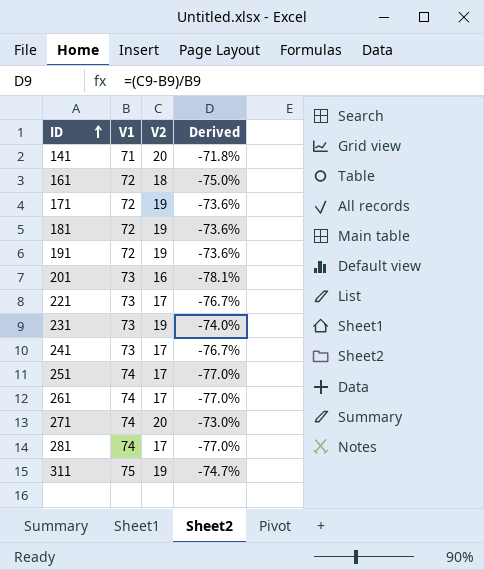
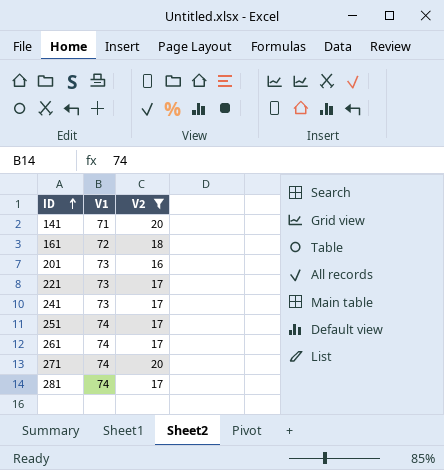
filter: none -> V2 != 19
column Derived | formula: ([V2] - [V1]) / [V1] -> none

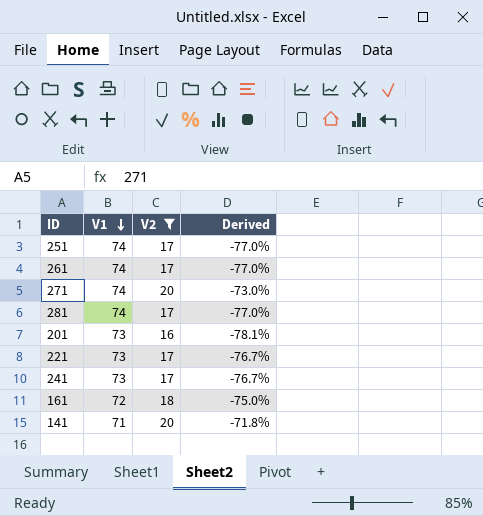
row order: ID ascending -> V1 descending
column Derived | formula: none -> ([V2] - [V1]) / [V1]

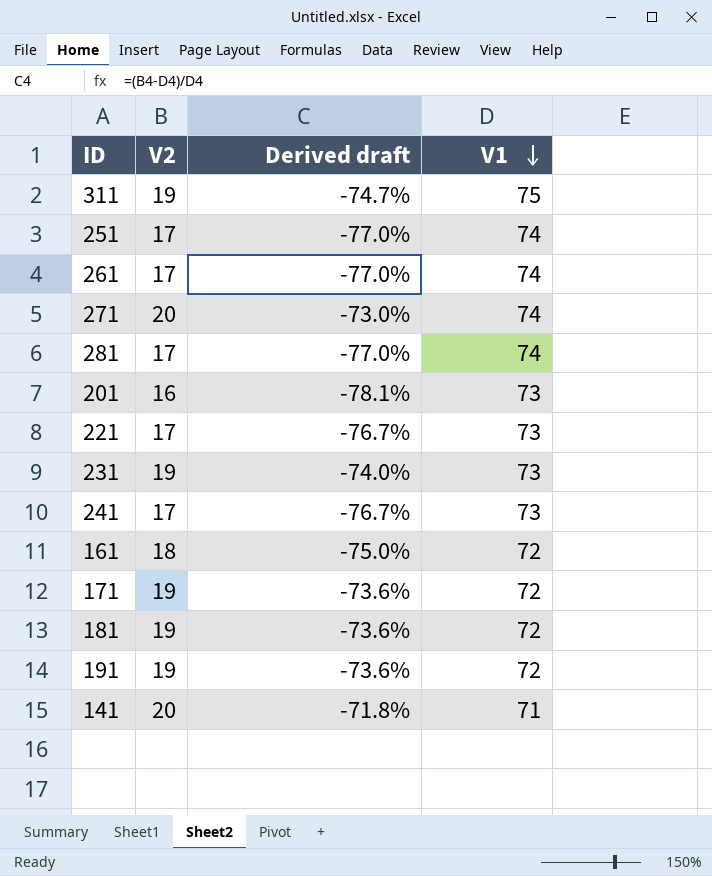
filter: V2 != 19 -> none
column name: Derived -> Derived draft
column V1 | position: 2 -> 4

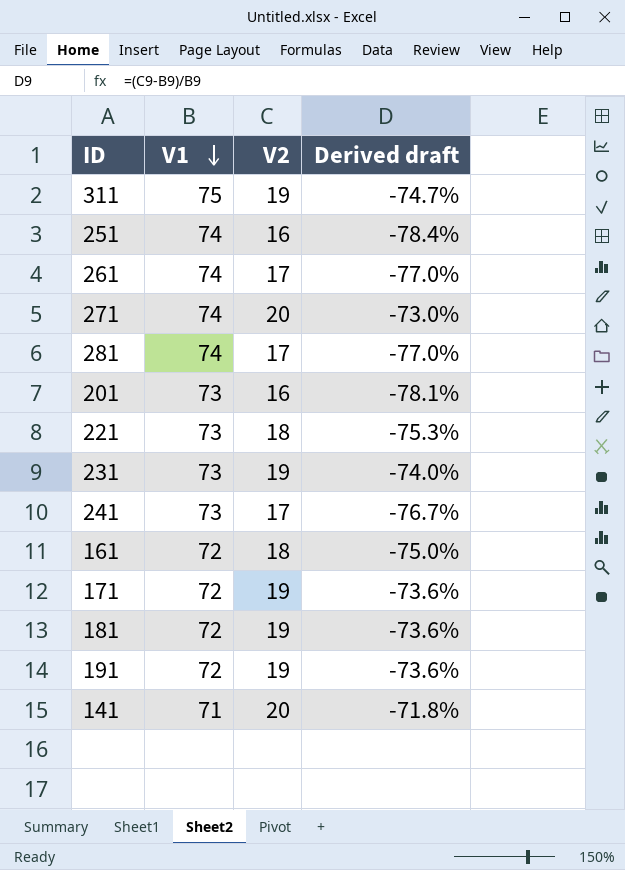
column V1 | position: 4 -> 2
251 | V2: 17 -> 16
251 | Derived draft: -77.0% -> -78.4%
221 | V2: 17 -> 18
221 | Derived draft: -76.7% -> -75.3%

